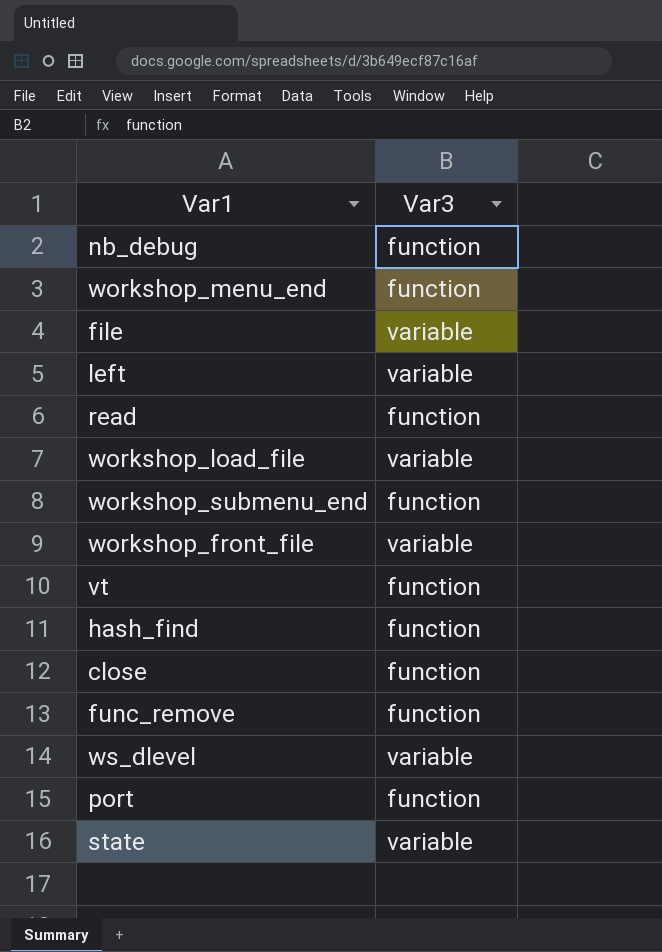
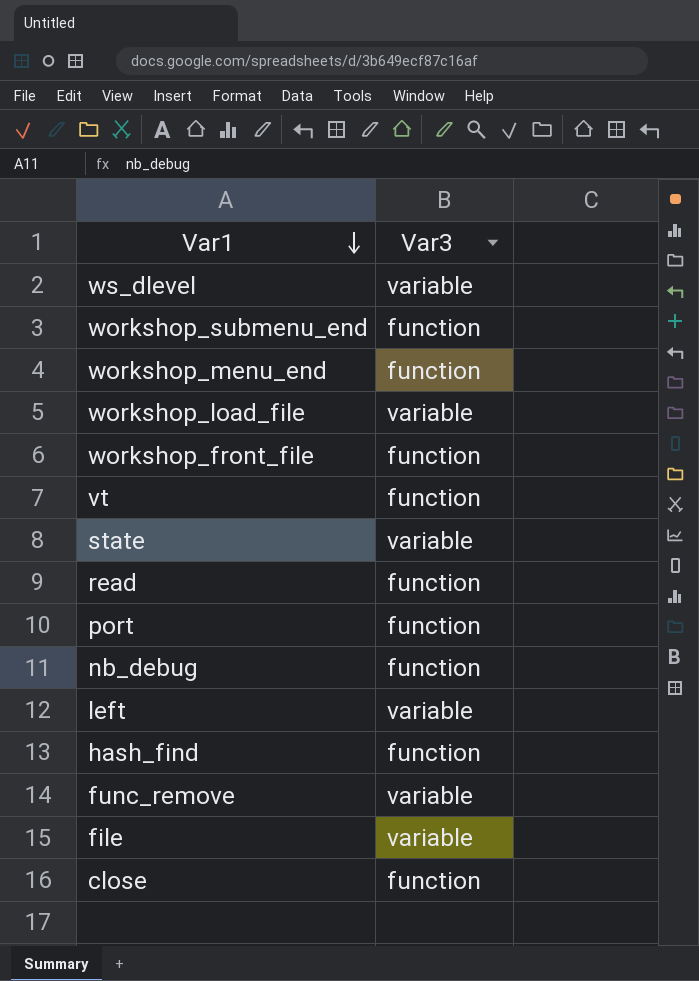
row order: none -> Var1 descending
workshop_front_file | Var3: variable -> function
func_remove | Var3: function -> variable

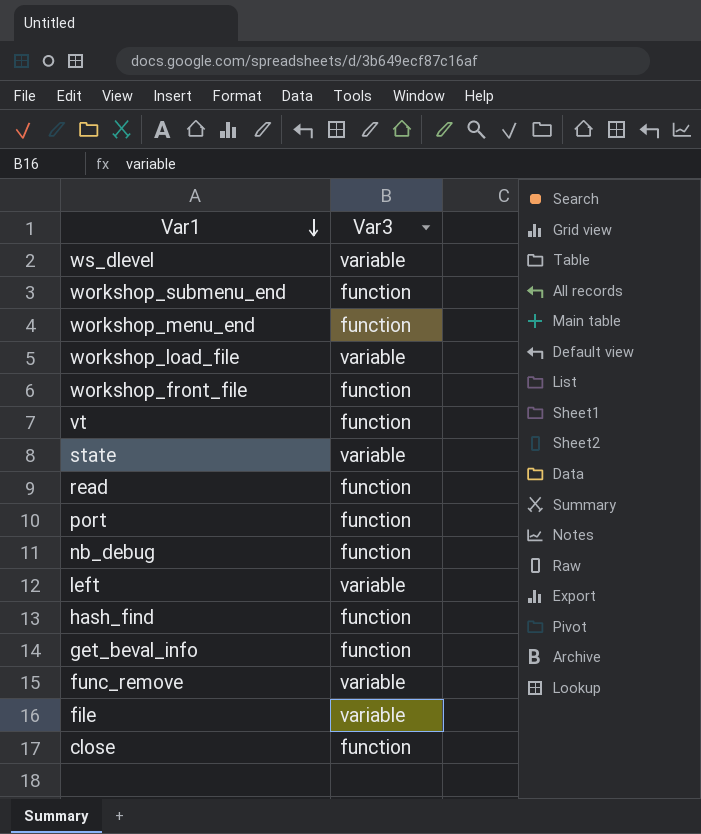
row get_beval_info: none -> function

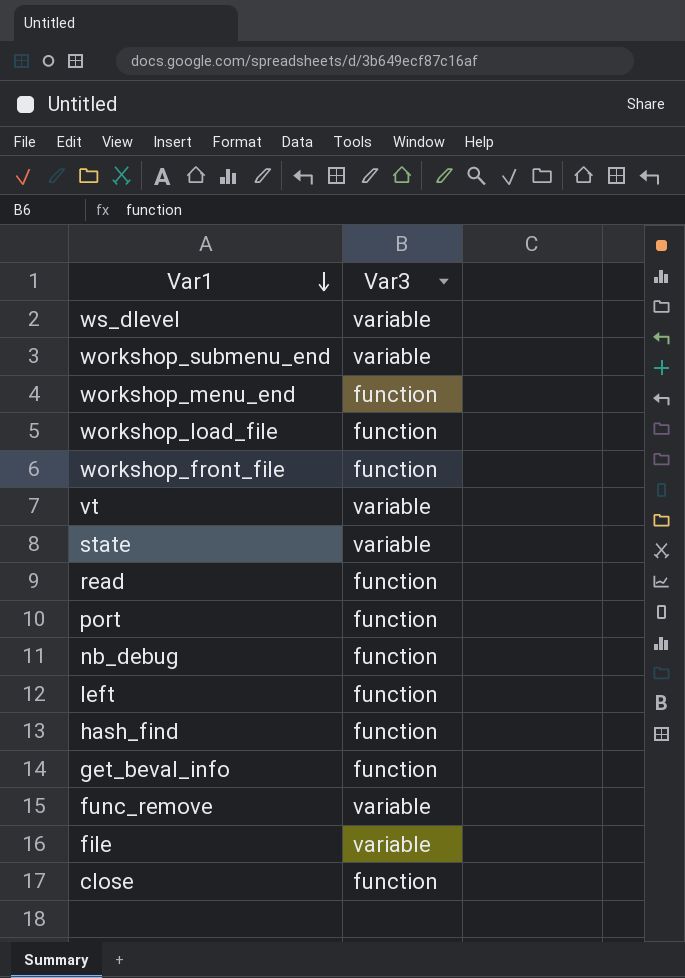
workshop_submenu_end | Var3: function -> variable
workshop_load_file | Var3: variable -> function
vt | Var3: function -> variable
left | Var3: variable -> function

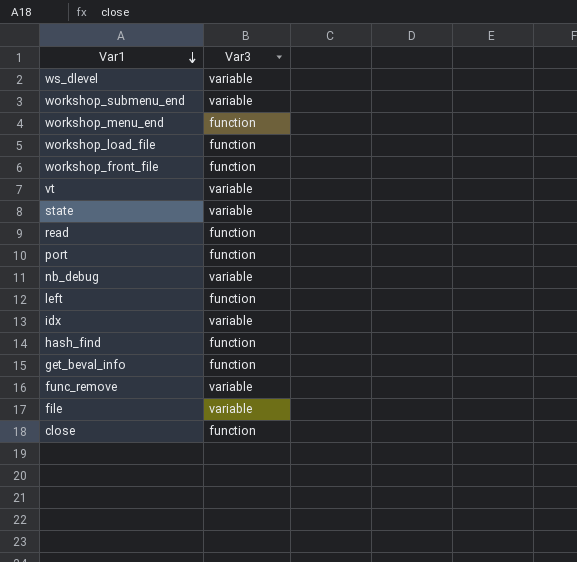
nb_debug | Var3: function -> variable
row idx: none -> variable

